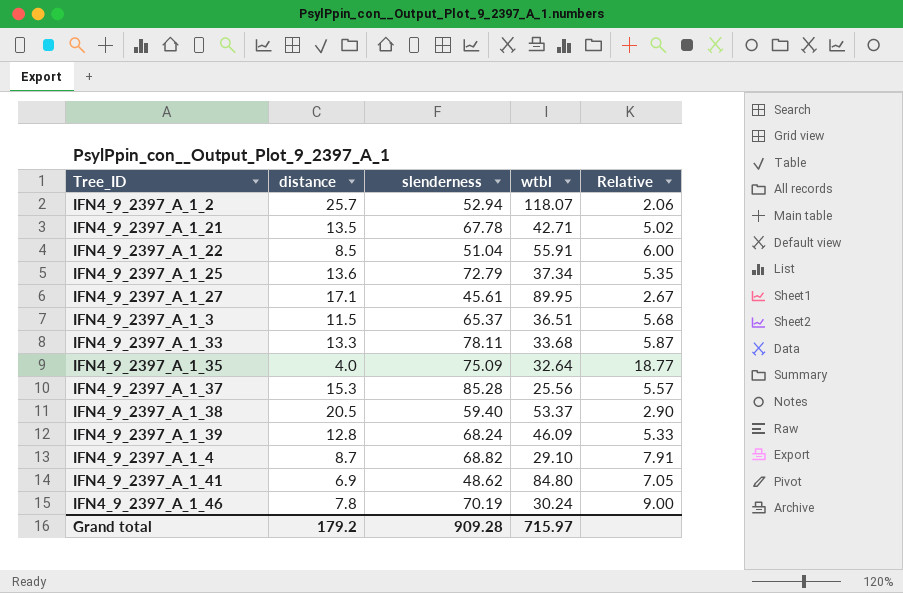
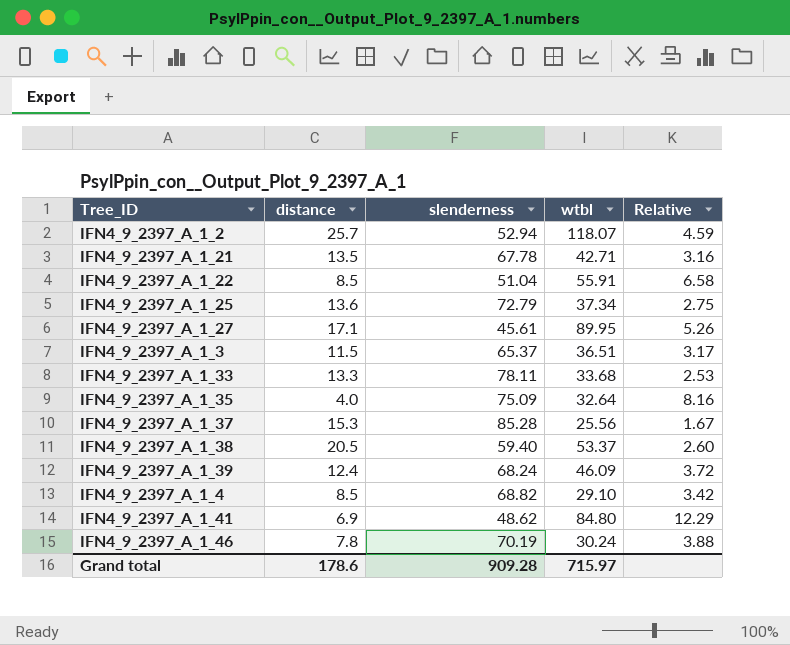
column Relative | formula: [slenderness] / [distance] -> [wtbl] / [distance]
IFN4_9_2397_A_1_39 | distance: 12.8 -> 12.4
IFN4_9_2397_A_1_4 | distance: 8.7 -> 8.5
Grand total | distance: 179.2 -> 178.6

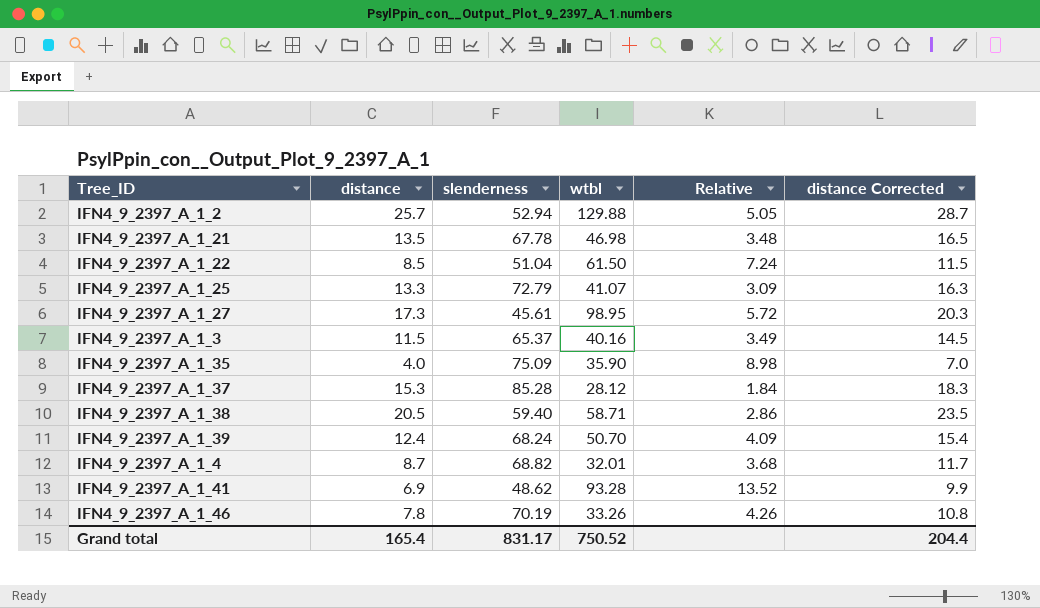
column distance Corrected | formula: none -> [distance] + 3
row IFN4_9_2397_A_1_33: 13.3 | 78.11 | 33.68 | 2.53 -> none
IFN4_9_2397_A_1_2 | wtbl: 118.07 -> 129.88
IFN4_9_2397_A_1_2 | Relative: 4.59 -> 5.05
IFN4_9_2397_A_1_21 | wtbl: 42.71 -> 46.98
IFN4_9_2397_A_1_21 | Relative: 3.16 -> 3.48
IFN4_9_2397_A_1_22 | wtbl: 55.91 -> 61.50
IFN4_9_2397_A_1_22 | Relative: 6.58 -> 7.24
IFN4_9_2397_A_1_25 | distance: 13.6 -> 13.3
IFN4_9_2397_A_1_25 | wtbl: 37.34 -> 41.07
IFN4_9_2397_A_1_25 | Relative: 2.75 -> 3.09
IFN4_9_2397_A_1_27 | distance: 17.1 -> 17.3
IFN4_9_2397_A_1_27 | wtbl: 89.95 -> 98.95
IFN4_9_2397_A_1_27 | Relative: 5.26 -> 5.72
IFN4_9_2397_A_1_3 | wtbl: 36.51 -> 40.16
IFN4_9_2397_A_1_3 | Relative: 3.17 -> 3.49
IFN4_9_2397_A_1_35 | wtbl: 32.64 -> 35.90
IFN4_9_2397_A_1_35 | Relative: 8.16 -> 8.98
IFN4_9_2397_A_1_37 | wtbl: 25.56 -> 28.12
IFN4_9_2397_A_1_37 | Relative: 1.67 -> 1.84
IFN4_9_2397_A_1_38 | wtbl: 53.37 -> 58.71
IFN4_9_2397_A_1_38 | Relative: 2.60 -> 2.86
IFN4_9_2397_A_1_39 | wtbl: 46.09 -> 50.70
IFN4_9_2397_A_1_39 | Relative: 3.72 -> 4.09
IFN4_9_2397_A_1_4 | distance: 8.5 -> 8.7
IFN4_9_2397_A_1_4 | wtbl: 29.10 -> 32.01
IFN4_9_2397_A_1_4 | Relative: 3.42 -> 3.68
IFN4_9_2397_A_1_41 | wtbl: 84.80 -> 93.28
IFN4_9_2397_A_1_41 | Relative: 12.29 -> 13.52
IFN4_9_2397_A_1_46 | wtbl: 30.24 -> 33.26
IFN4_9_2397_A_1_46 | Relative: 3.88 -> 4.26
Grand total | distance: 178.6 -> 165.4
Grand total | slenderness: 909.28 -> 831.17
Grand total | wtbl: 715.97 -> 750.52

